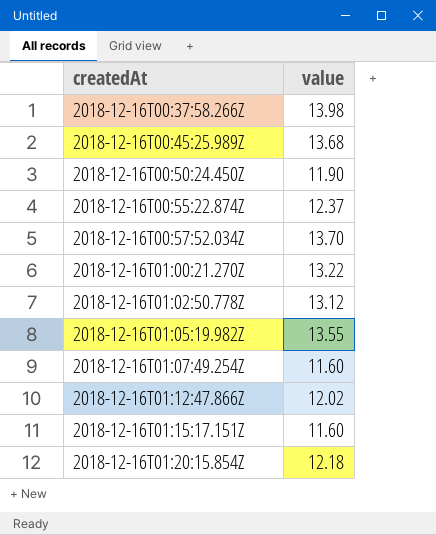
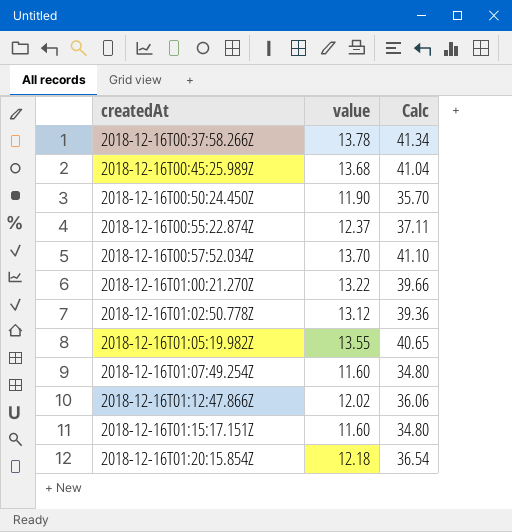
column Calc | formula: none -> [value] * 3
2018-12-16T00:37:58.266Z | value: 13.98 -> 13.78

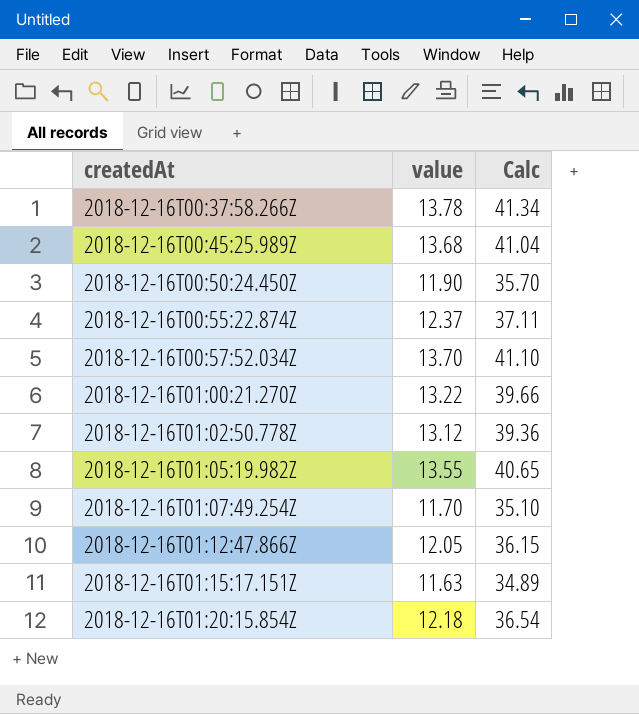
2018-12-16T01:07:49.254Z | value: 11.60 -> 11.70
2018-12-16T01:07:49.254Z | Calc: 34.80 -> 35.10
2018-12-16T01:12:47.866Z | value: 12.02 -> 12.05
2018-12-16T01:12:47.866Z | Calc: 36.06 -> 36.15
2018-12-16T01:15:17.151Z | value: 11.60 -> 11.63
2018-12-16T01:15:17.151Z | Calc: 34.80 -> 34.89

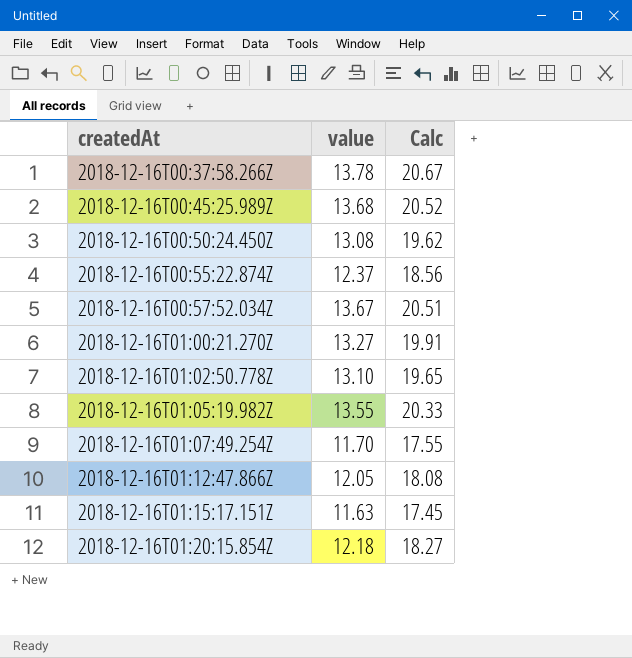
column Calc | formula: [value] * 3 -> [value] * 1.5
2018-12-16T00:50:24.450Z | value: 11.90 -> 13.08
2018-12-16T00:57:52.034Z | value: 13.70 -> 13.67
2018-12-16T01:00:21.270Z | value: 13.22 -> 13.27
2018-12-16T01:02:50.778Z | value: 13.12 -> 13.10

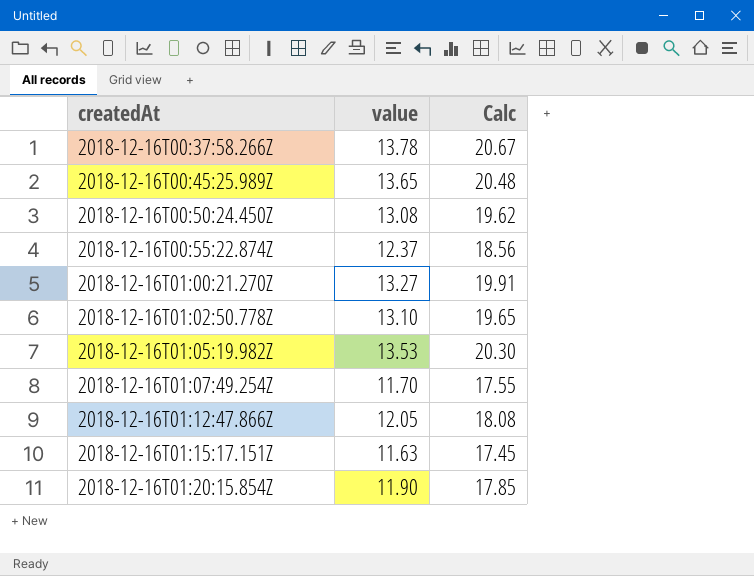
row 2018-12-16T00:57:52.034Z: 13.67 | 20.51 -> none
2018-12-16T00:45:25.989Z | value: 13.68 -> 13.65
2018-12-16T00:45:25.989Z | Calc: 20.52 -> 20.48
2018-12-16T01:05:19.982Z | value: 13.55 -> 13.53
2018-12-16T01:05:19.982Z | Calc: 20.33 -> 20.30
2018-12-16T01:20:15.854Z | value: 12.18 -> 11.90
2018-12-16T01:20:15.854Z | Calc: 18.27 -> 17.85

